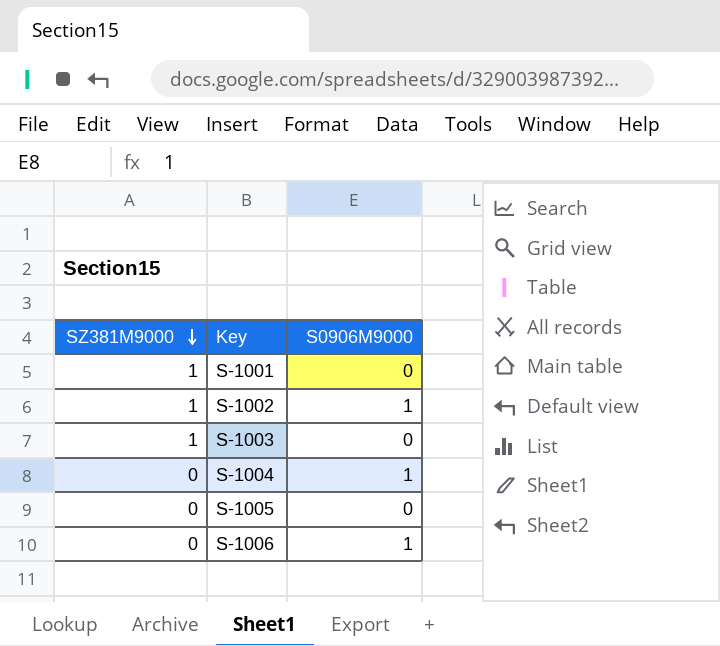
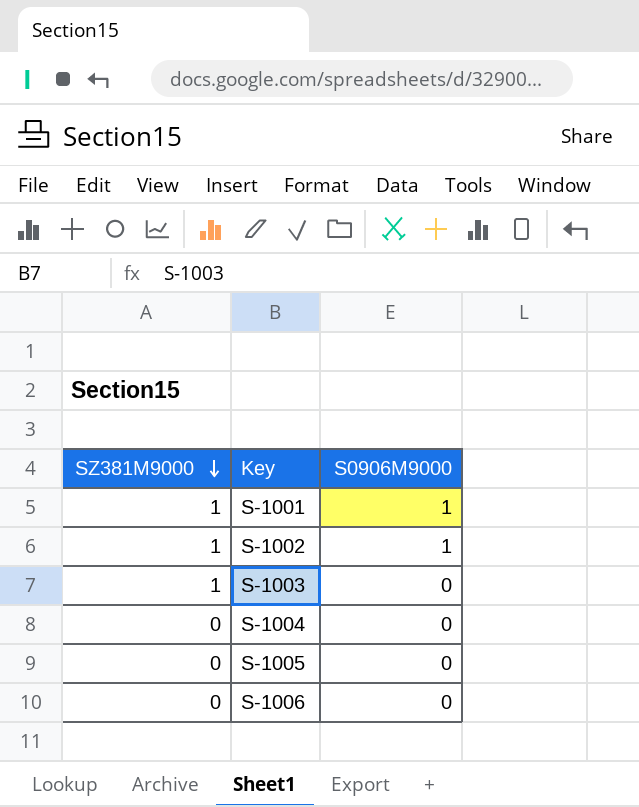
S-1001 | S0906M9000: 0 -> 1
S-1004 | S0906M9000: 1 -> 0
S-1006 | S0906M9000: 1 -> 0

